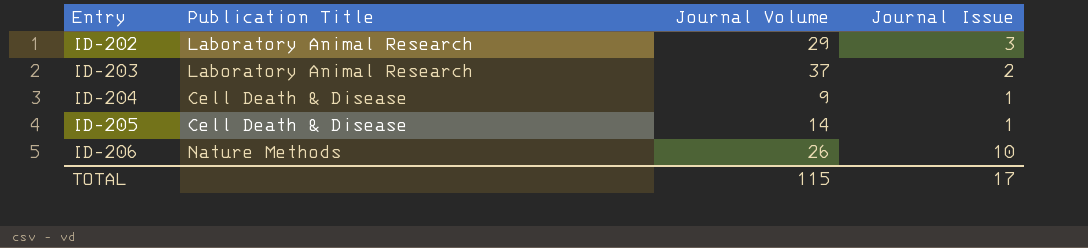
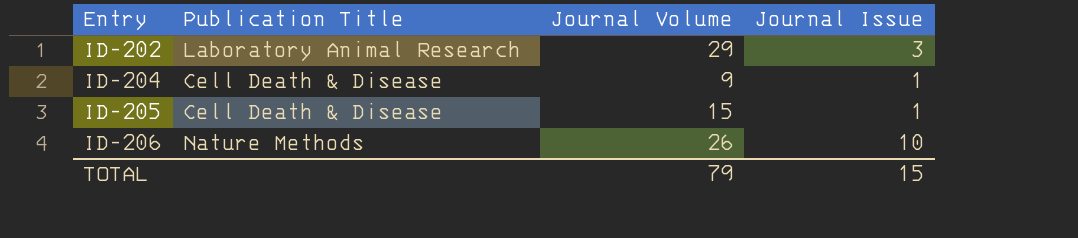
row ID-203: Laboratory Animal Research | 37 | 2 -> none
ID-205 | Journal Volume: 14 -> 15
TOTAL | Journal Volume: 115 -> 79
TOTAL | Journal Issue: 17 -> 15

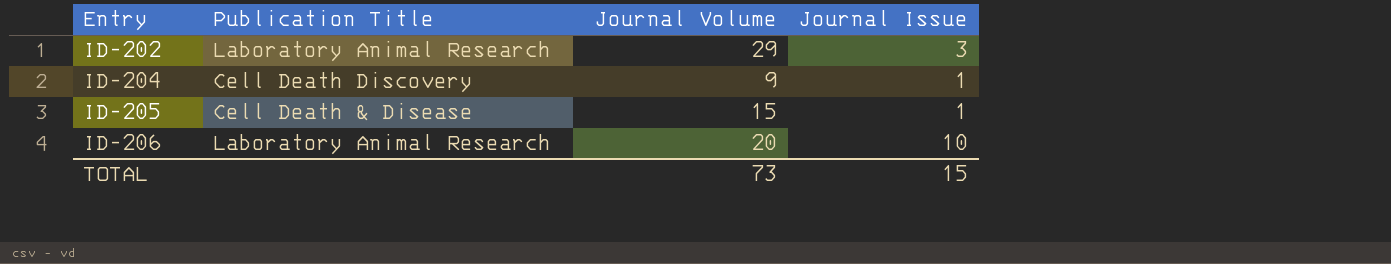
ID-204 | Publication Title: Cell Death & Disease -> Cell Death Discovery
ID-206 | Publication Title: Nature Methods -> Laboratory Animal Research
ID-206 | Journal Volume: 26 -> 20
TOTAL | Journal Volume: 79 -> 73

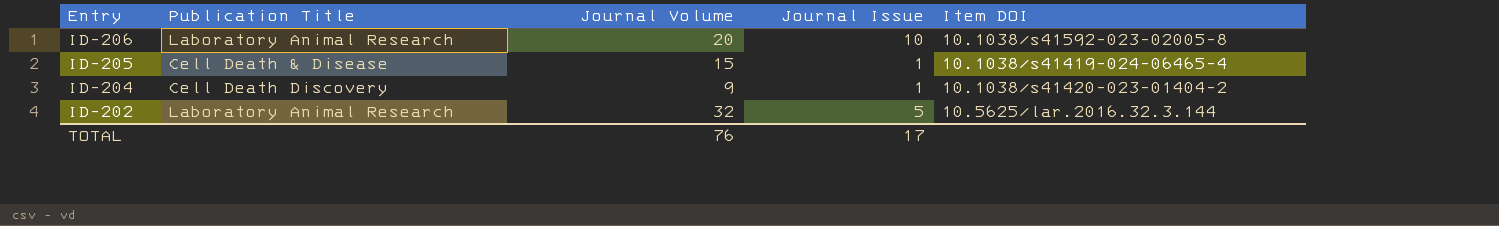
row order: Entry ascending -> Entry descending
column Item DOI | position: none -> 5
ID-202 | Journal Volume: 29 -> 32
ID-202 | Journal Issue: 3 -> 5
TOTAL | Journal Volume: 73 -> 76
TOTAL | Journal Issue: 15 -> 17

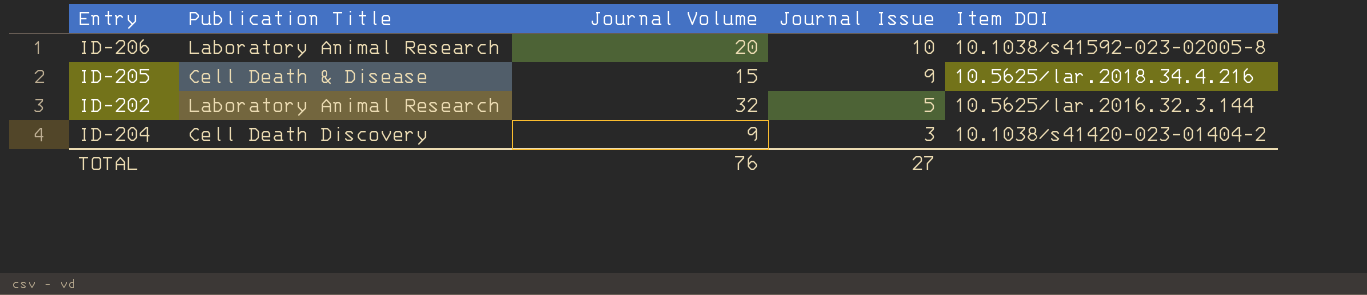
row order: Entry descending -> Journal Issue descending
ID-205 | Journal Issue: 1 -> 9
ID-205 | Item DOI: 10.1038/s41419-024-06465-4 -> 10.5625/lar.2018.34.4.216
ID-204 | Journal Issue: 1 -> 3
TOTAL | Journal Issue: 17 -> 27

